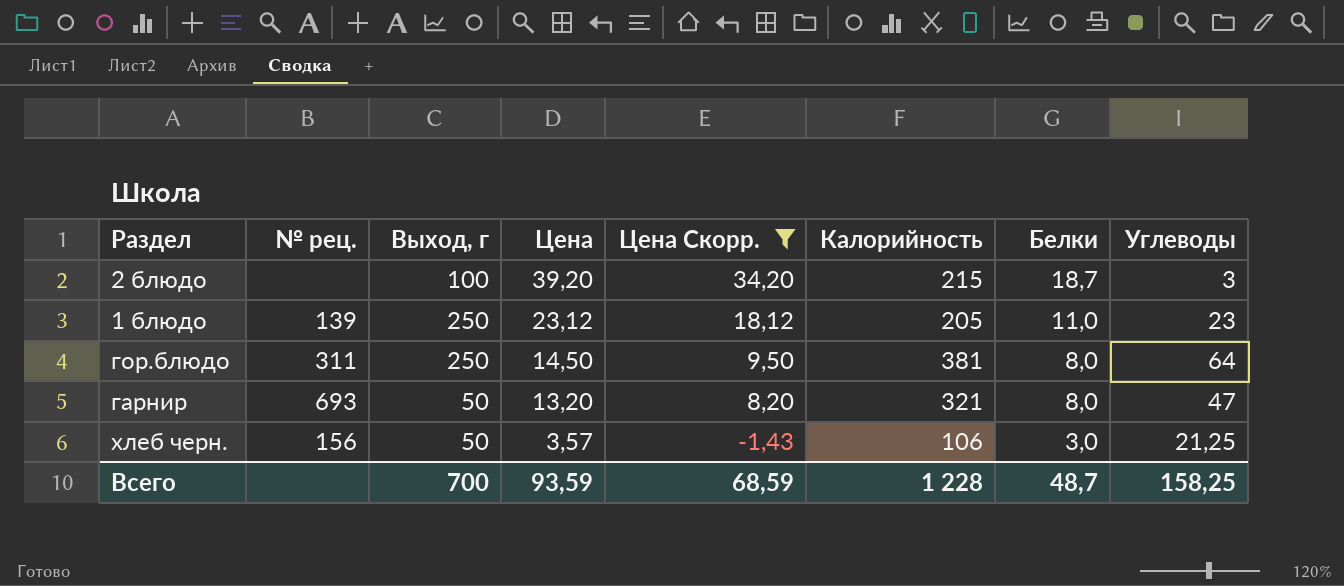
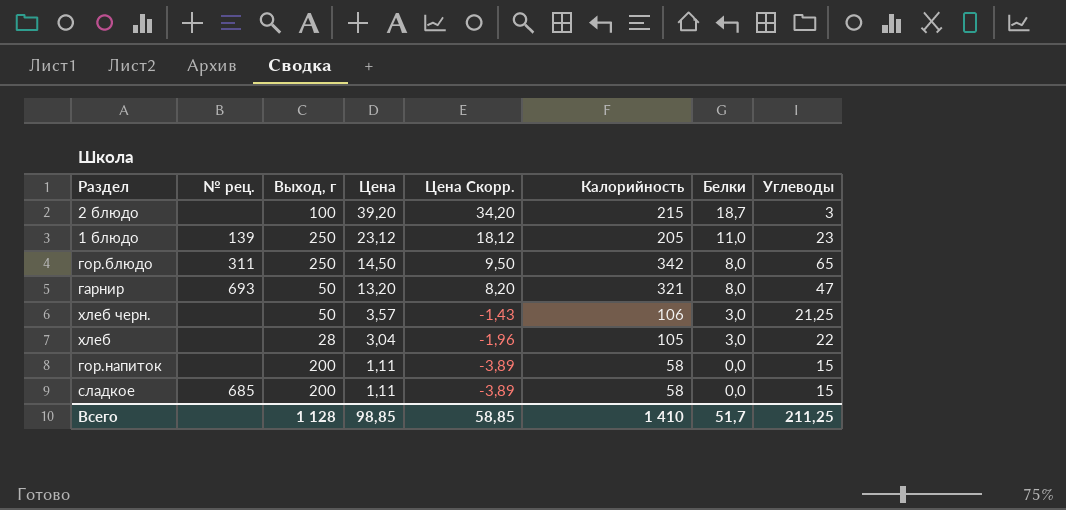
filter: Цена Скорр. >= -1,43 -> none
гор.блюдо | Калорийность: 381 -> 342
гор.блюдо | Углеводы: 64 -> 65
хлеб черн. | № рец.: 156 -> none
Всего | Выход, г: 700 -> 1 128
Всего | Цена: 93,59 -> 98,85
Всего | Цена Скорр.: 68,59 -> 58,85
Всего | Калорийность: 1 228 -> 1 410
Всего | Белки: 48,7 -> 51,7
Всего | Углеводы: 158,25 -> 211,25

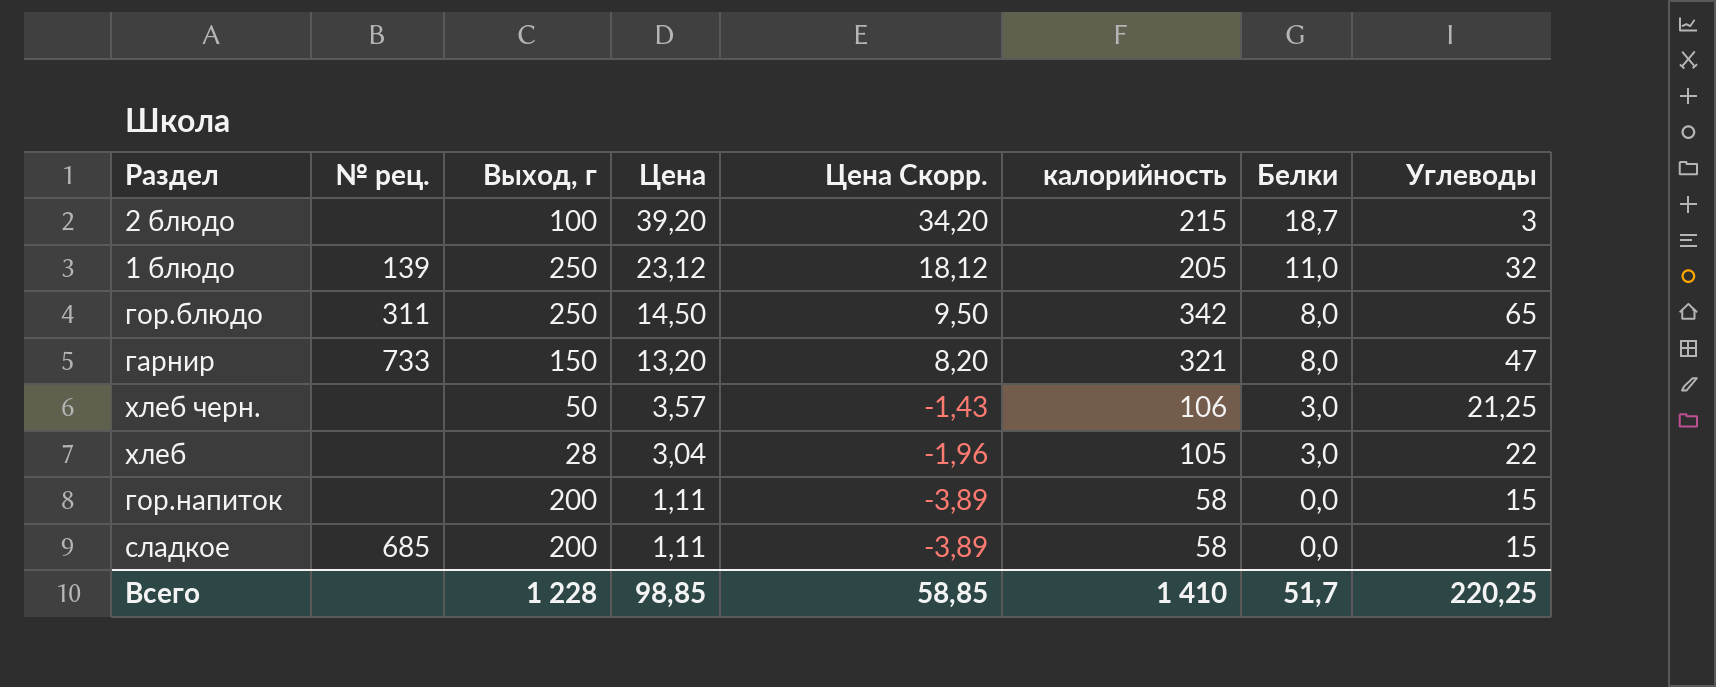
column name: Калорийность -> калорийность
1 блюдо | Углеводы: 23 -> 32
гарнир | № рец.: 693 -> 733
гарнир | Выход, г: 50 -> 150
Всего | Выход, г: 1 128 -> 1 228
Всего | Углеводы: 211,25 -> 220,25

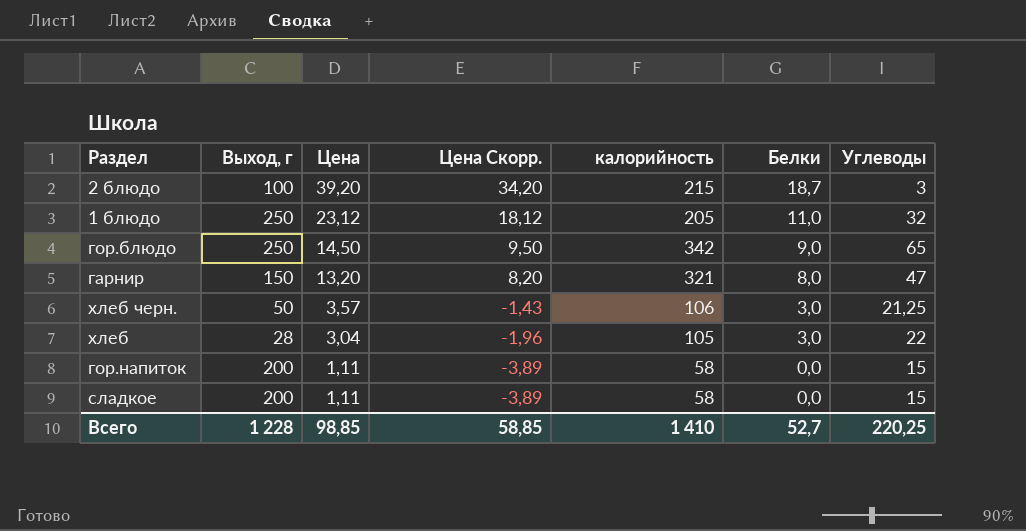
column № рец. | position: 2 -> none
гор.блюдо | Белки: 8,0 -> 9,0
Всего | Белки: 51,7 -> 52,7

